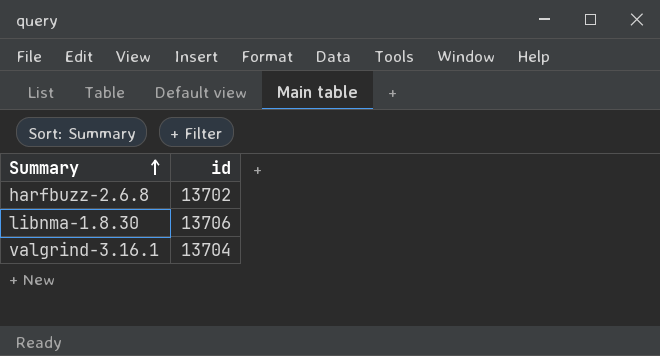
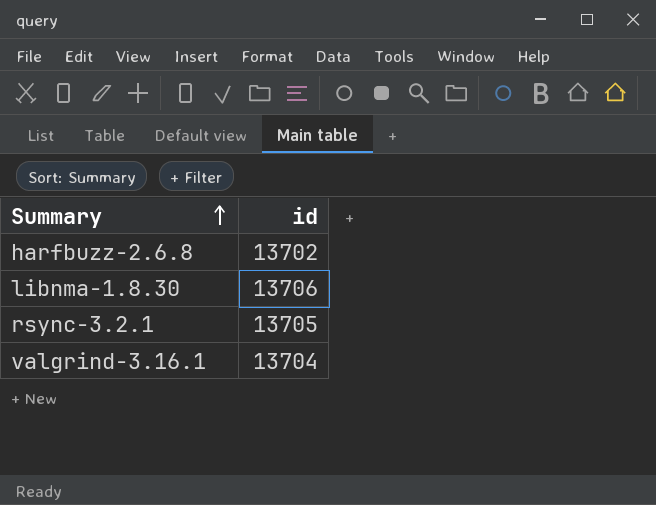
row rsync-3.2.1: none -> 13705

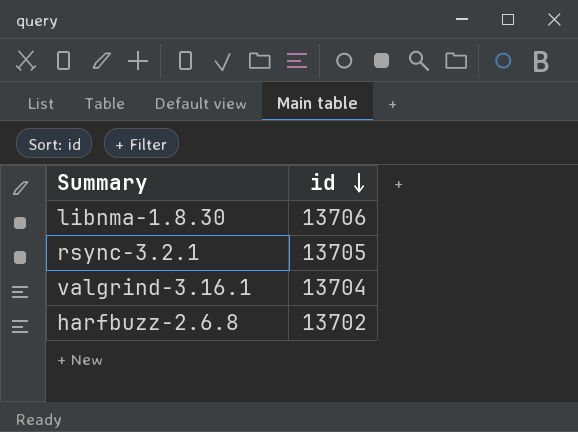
row order: Summary ascending -> id descending

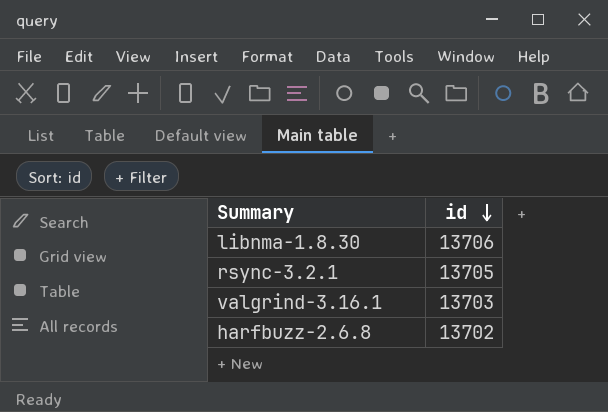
valgrind-3.16.1 | id: 13704 -> 13703

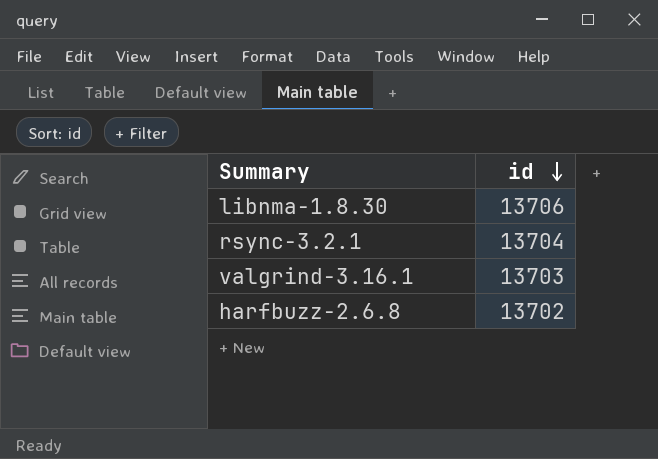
rsync-3.2.1 | id: 13705 -> 13704

